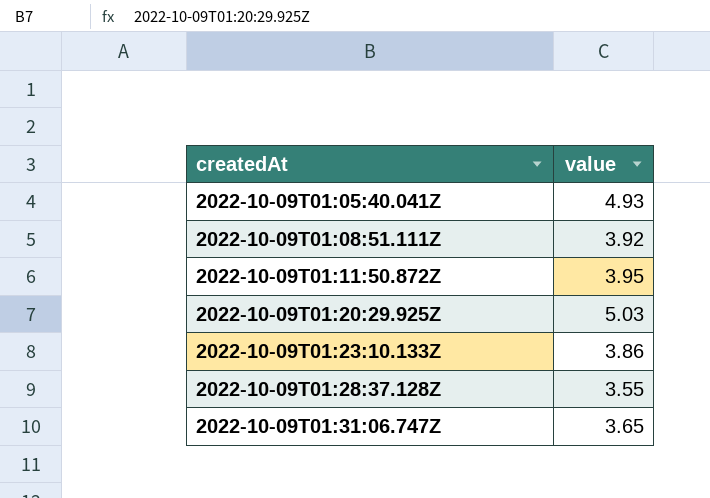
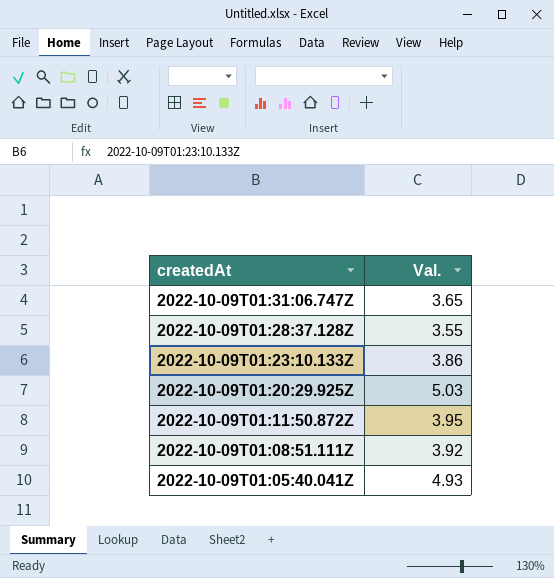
row order: createdAt ascending -> createdAt descending
column name: value -> Val.

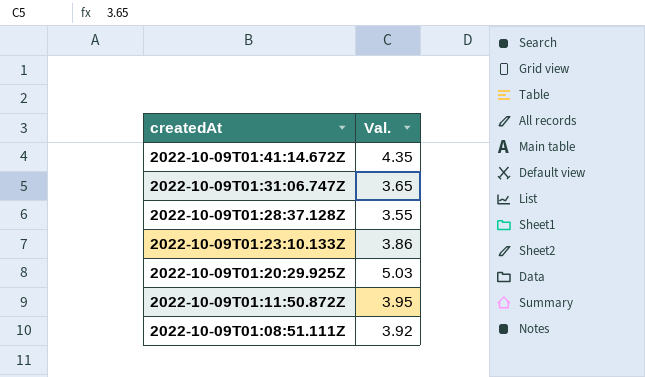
row 2022-10-09T01:05:40.041Z: 4.93 -> none
row 2022-10-09T01:41:14.672Z: none -> 4.35

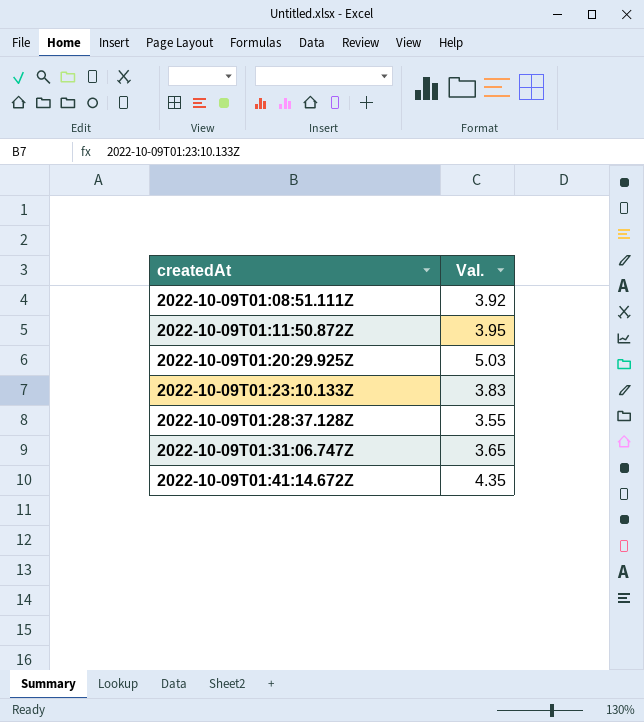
row order: createdAt descending -> createdAt ascending
2022-10-09T01:23:10.133Z | Val.: 3.86 -> 3.83

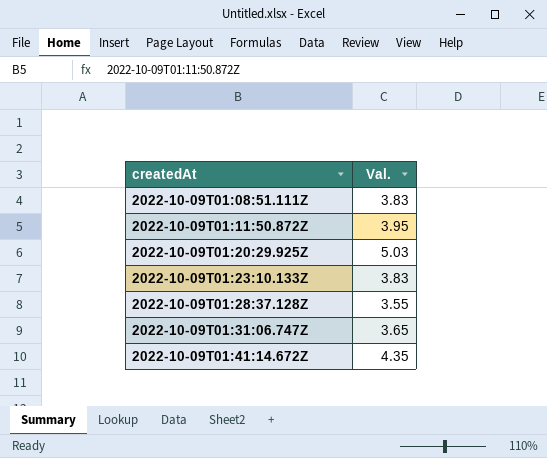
2022-10-09T01:08:51.111Z | Val.: 3.92 -> 3.83

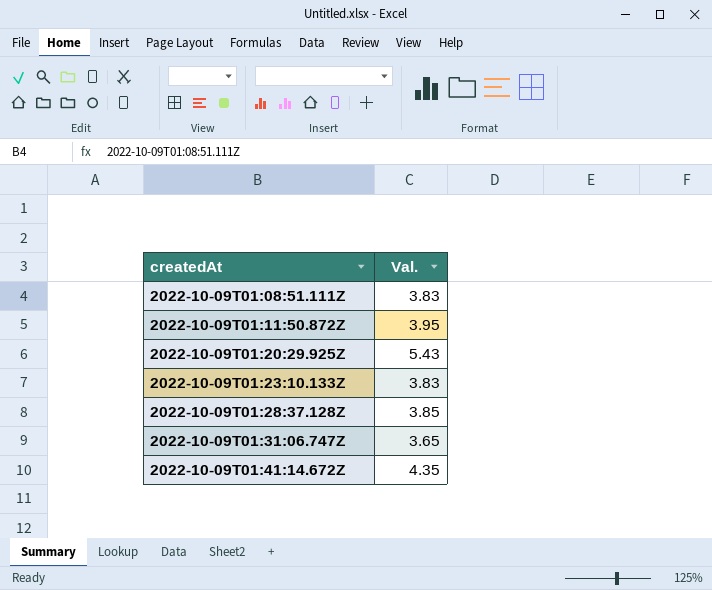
2022-10-09T01:20:29.925Z | Val.: 5.03 -> 5.43
2022-10-09T01:28:37.128Z | Val.: 3.55 -> 3.85

